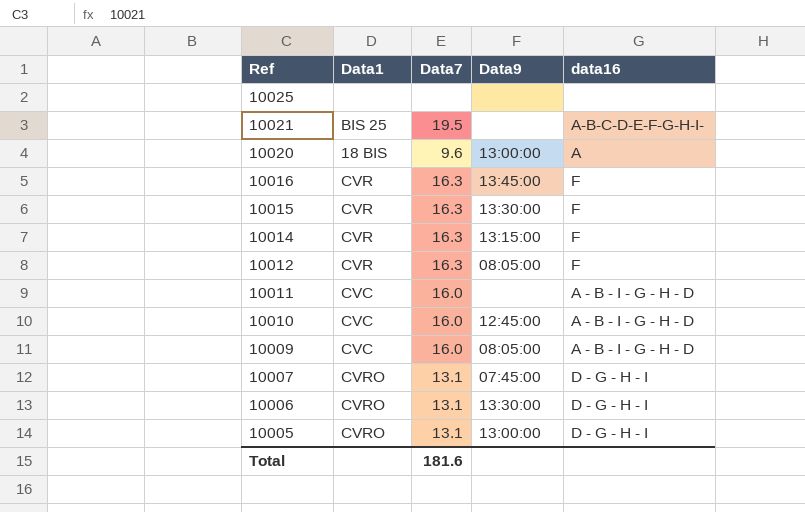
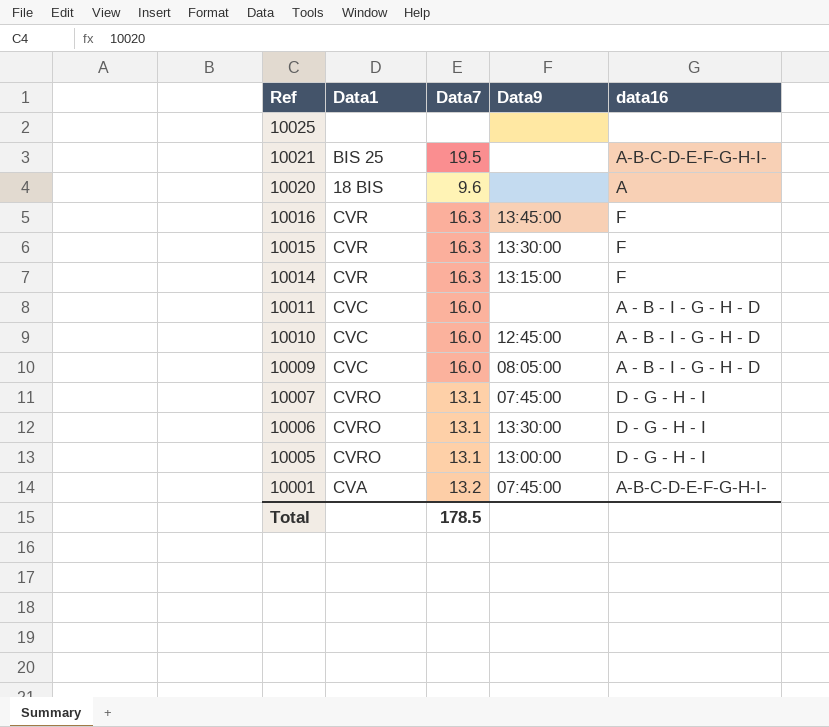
row 10012: CVR | 16.3 | 08:05:00 | F -> none
10020 | Data9: 13:00:00 -> none
row 10001: none -> CVA | 13.2 | 07:45:00 | A-B-C-D-E-F-G-H-I-
Total | Data7: 181.6 -> 178.5

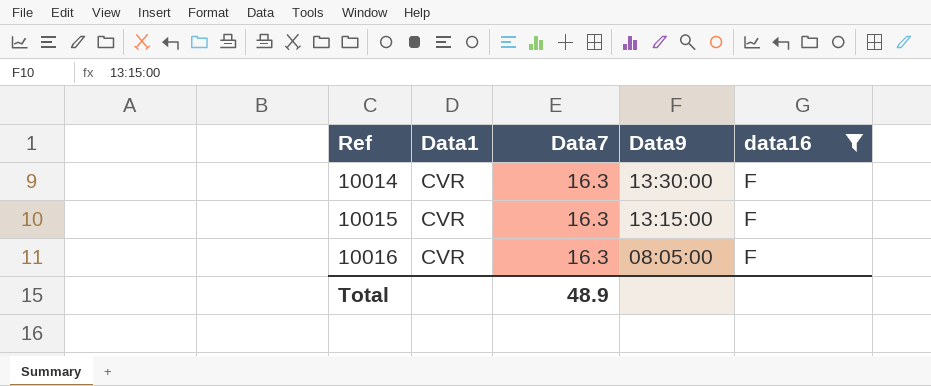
filter: none -> data16 = F
row order: Ref descending -> Ref ascending
10014 | Data9: 13:15:00 -> 13:30:00
10015 | Data9: 13:30:00 -> 13:15:00
10016 | Data9: 13:45:00 -> 08:05:00
Total | Data7: 178.5 -> 48.9

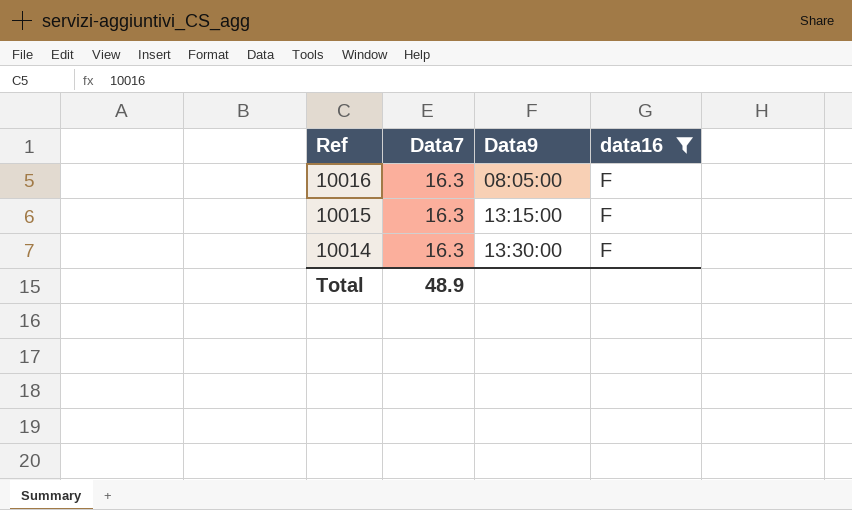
row order: Ref ascending -> Ref descending
column Data1 | position: 2 -> none

